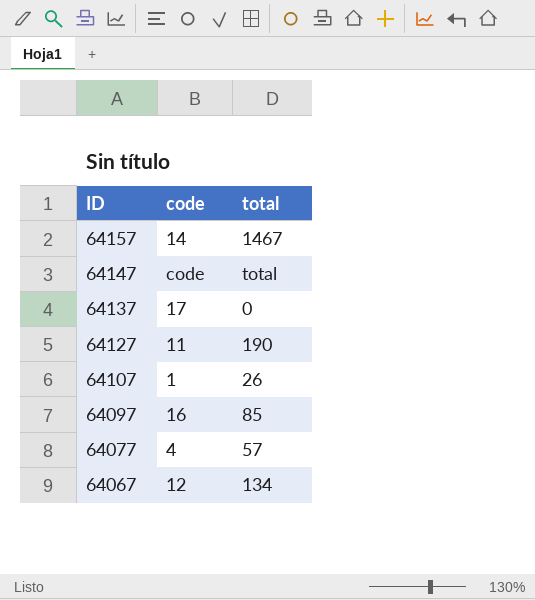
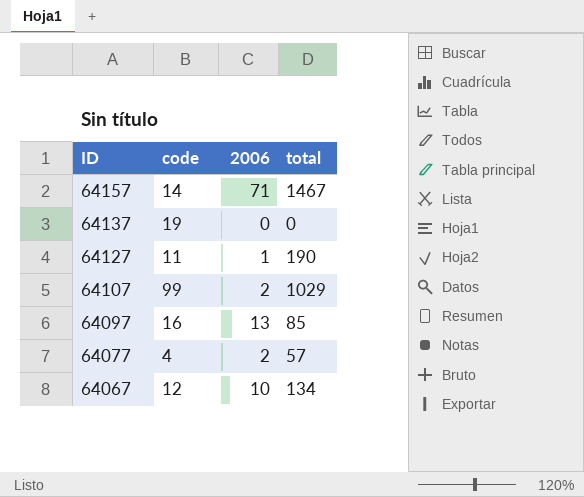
column 2006 | position: none -> 3
row 64147: code | total -> none
64137 | code: 17 -> 19
64107 | code: 1 -> 99
64107 | total: 26 -> 1029

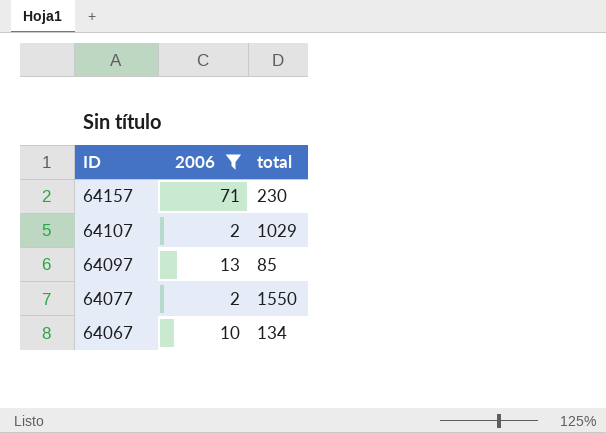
filter: none -> 2006 >= 2
column code | position: 2 -> none
64157 | total: 1467 -> 230
64077 | total: 57 -> 1550

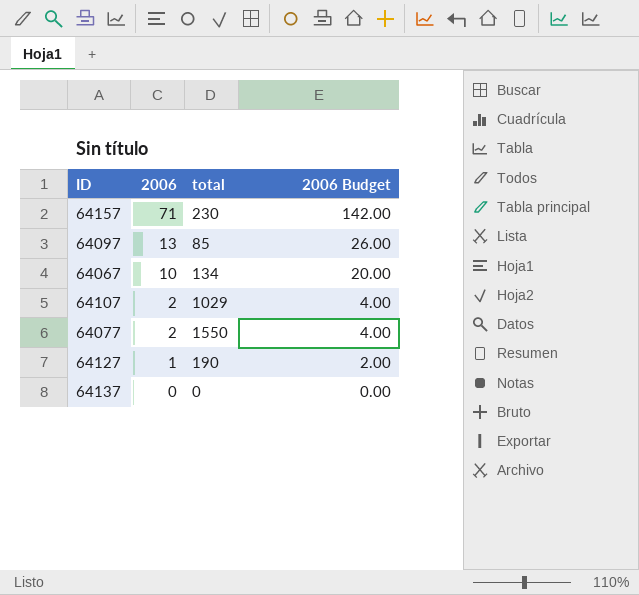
filter: 2006 >= 2 -> none
row order: ID descending -> 2006 descending
column 2006 Budget | formula: none -> [2006] * 2

